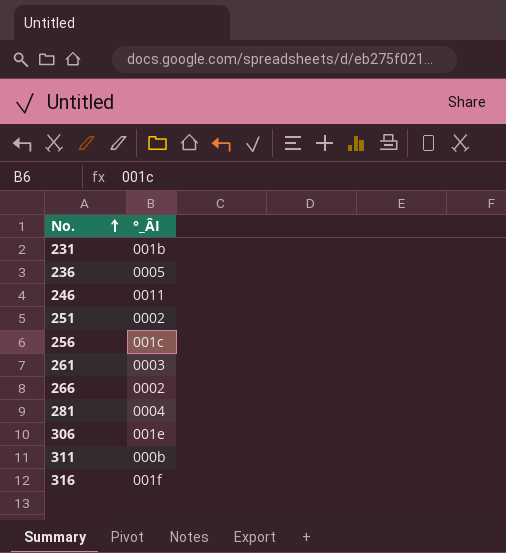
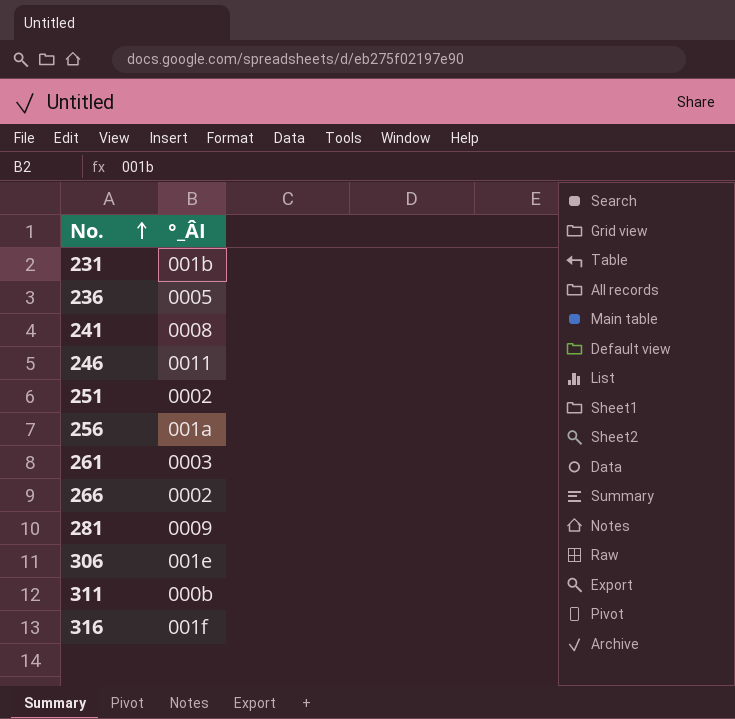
row 241: none -> 0008
256 | °_ÂI: 001c -> 001a
281 | °_ÂI: 0004 -> 0009

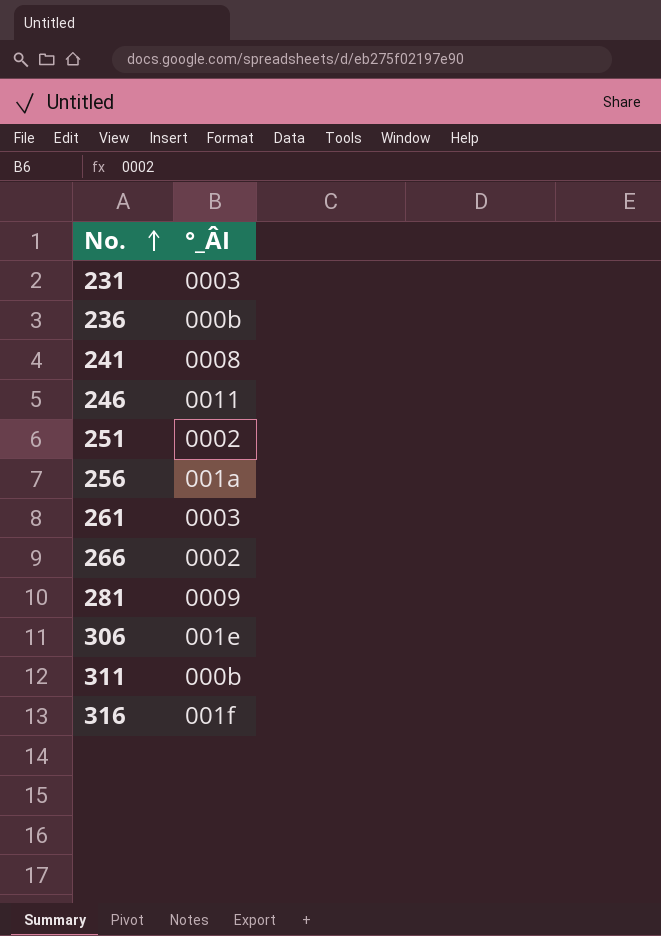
231 | °_ÂI: 001b -> 0003
236 | °_ÂI: 0005 -> 000b

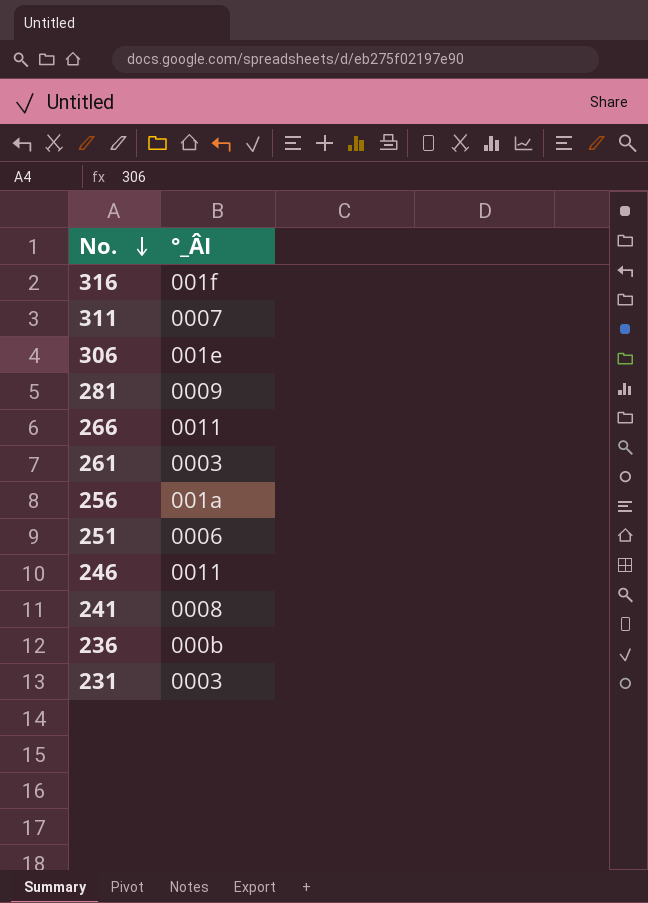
row order: No. ascending -> No. descending
311 | °_ÂI: 000b -> 0007
266 | °_ÂI: 0002 -> 0011
251 | °_ÂI: 0002 -> 0006

